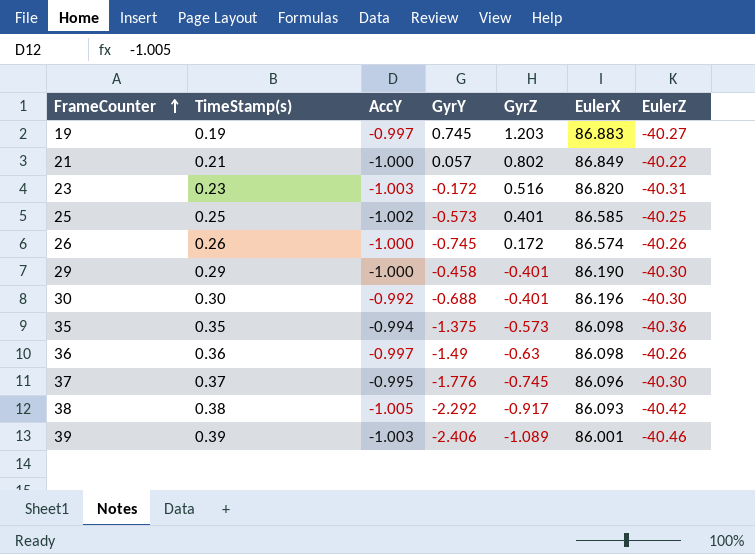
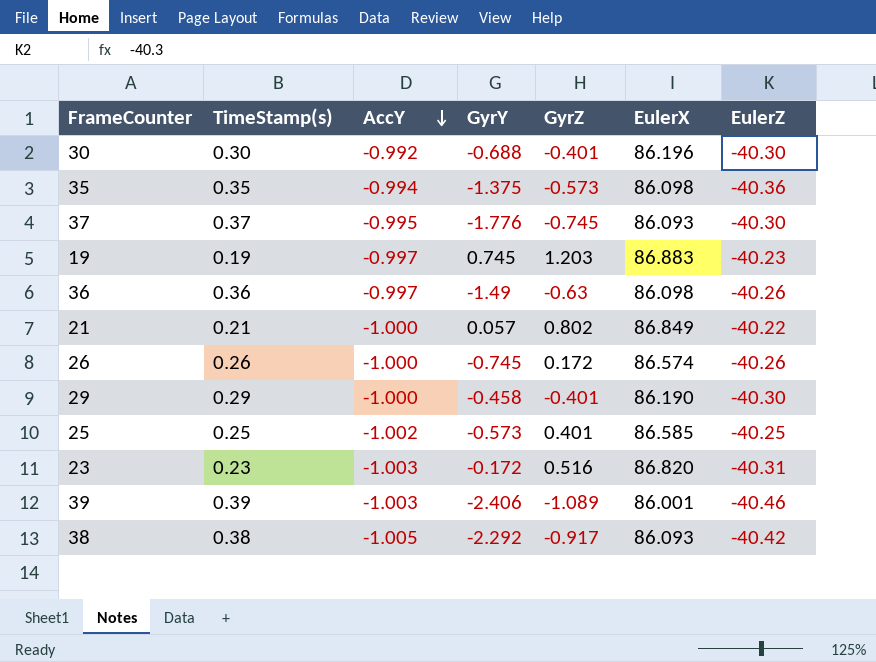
row order: FrameCounter ascending -> AccY descending
37 | EulerX: 86.096 -> 86.093
19 | EulerZ: -40.27 -> -40.23

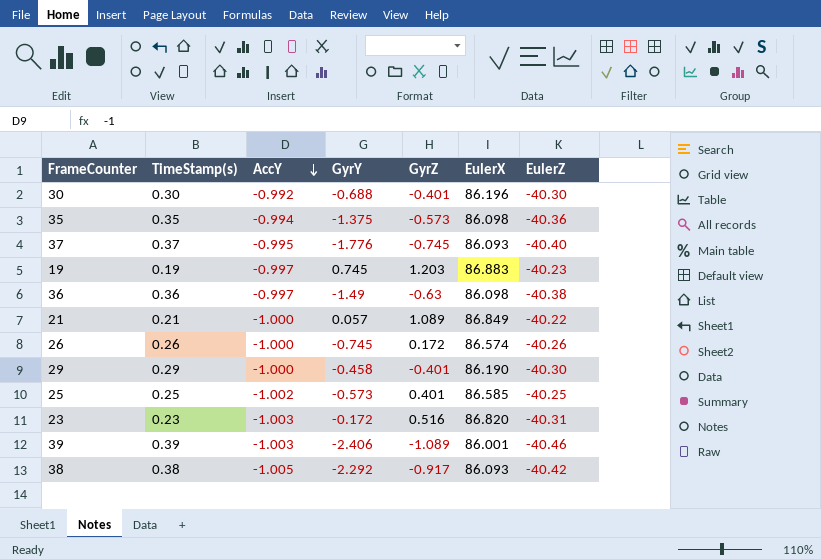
37 | EulerZ: -40.30 -> -40.40
36 | EulerZ: -40.26 -> -40.38
21 | GyrZ: 0.802 -> 1.089

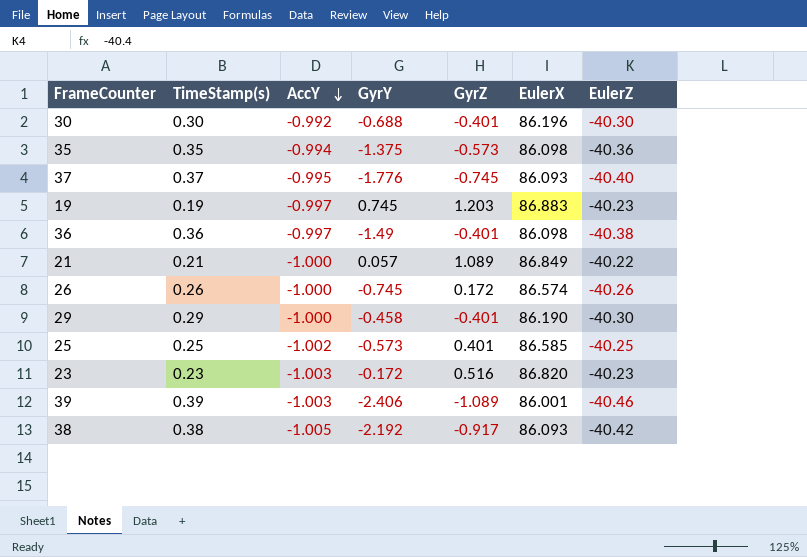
36 | GyrZ: -0.63 -> -0.401
23 | EulerZ: -40.31 -> -40.23
38 | GyrY: -2.292 -> -2.192

